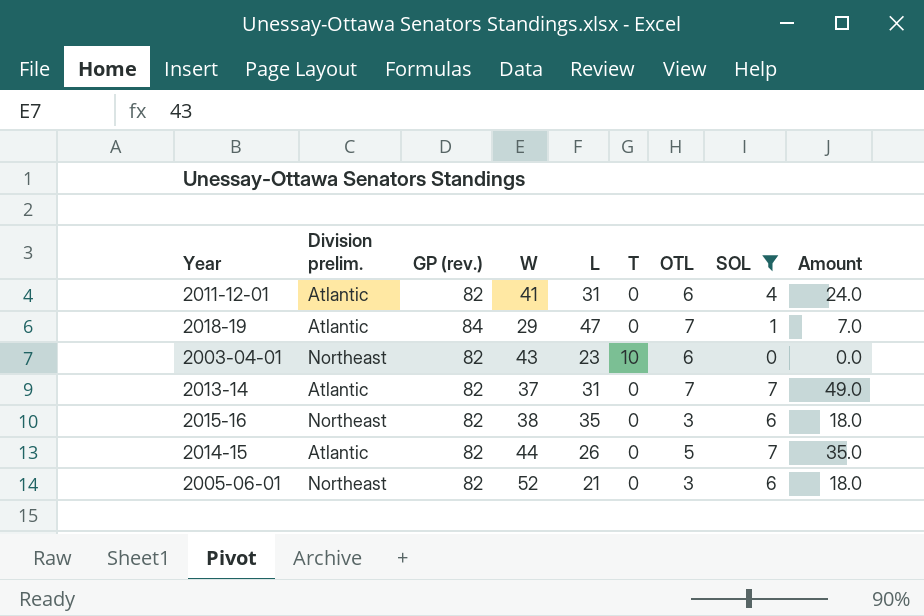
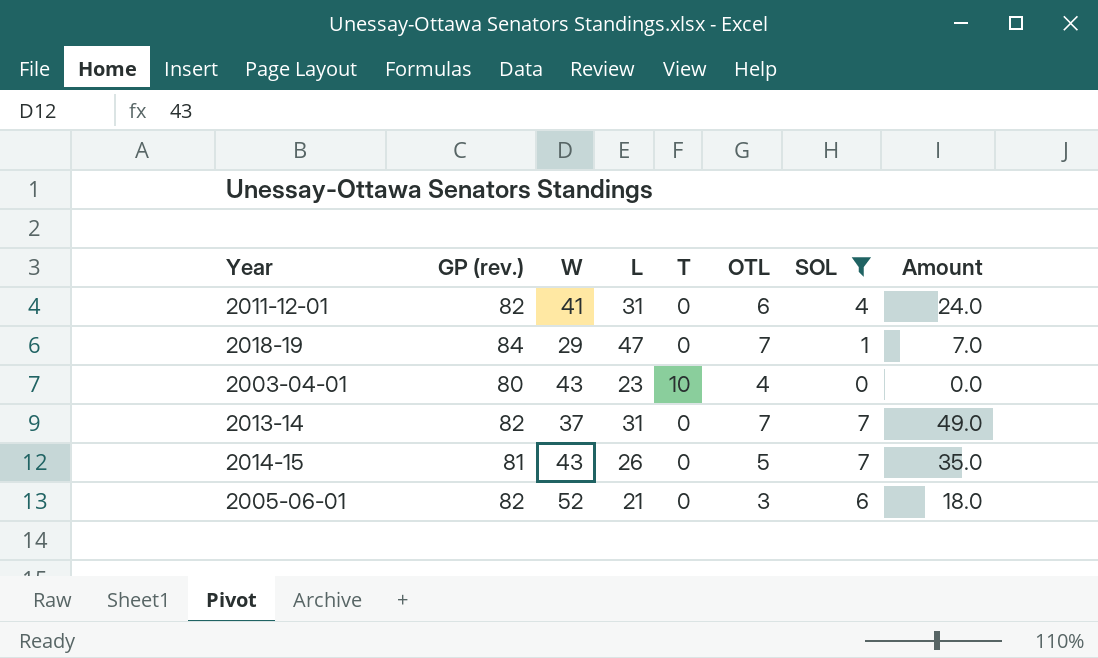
column Division prelim. | position: 2 -> none
row 2015-16: Northeast | 82 | 38 | 35 | 0 | 3 | 6 | 18.0 -> none
2003-04-01 | GP (rev.): 82 -> 80
2003-04-01 | OTL: 6 -> 4
2014-15 | GP (rev.): 82 -> 81
2014-15 | W: 44 -> 43

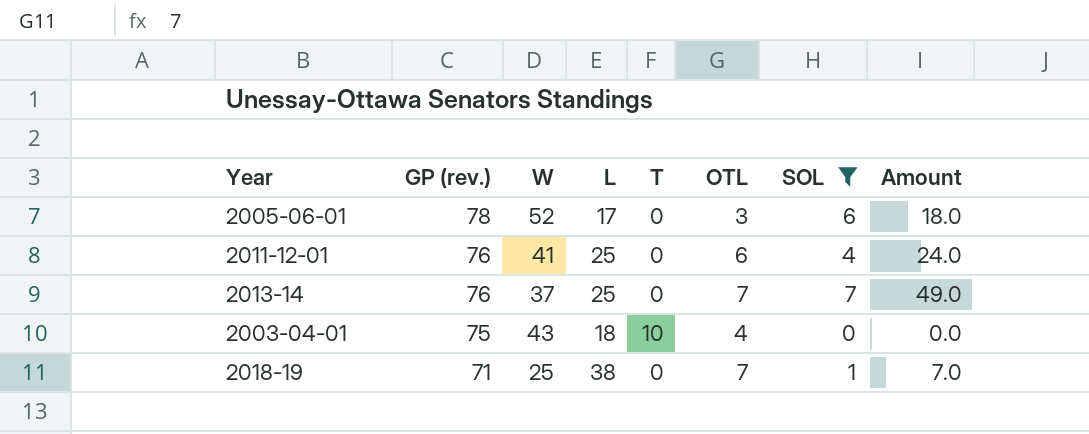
row order: none -> GP (rev.) descending
row 2014-15: 81 | 43 | 26 | 0 | 5 | 7 | 35.0 -> none
2005-06-01 | GP (rev.): 82 -> 78
2005-06-01 | L: 21 -> 17
2011-12-01 | GP (rev.): 82 -> 76
2011-12-01 | L: 31 -> 25
2013-14 | GP (rev.): 82 -> 76
2013-14 | L: 31 -> 25
2003-04-01 | GP (rev.): 80 -> 75
2003-04-01 | L: 23 -> 18
2018-19 | GP (rev.): 84 -> 71
2018-19 | W: 29 -> 25
2018-19 | L: 47 -> 38

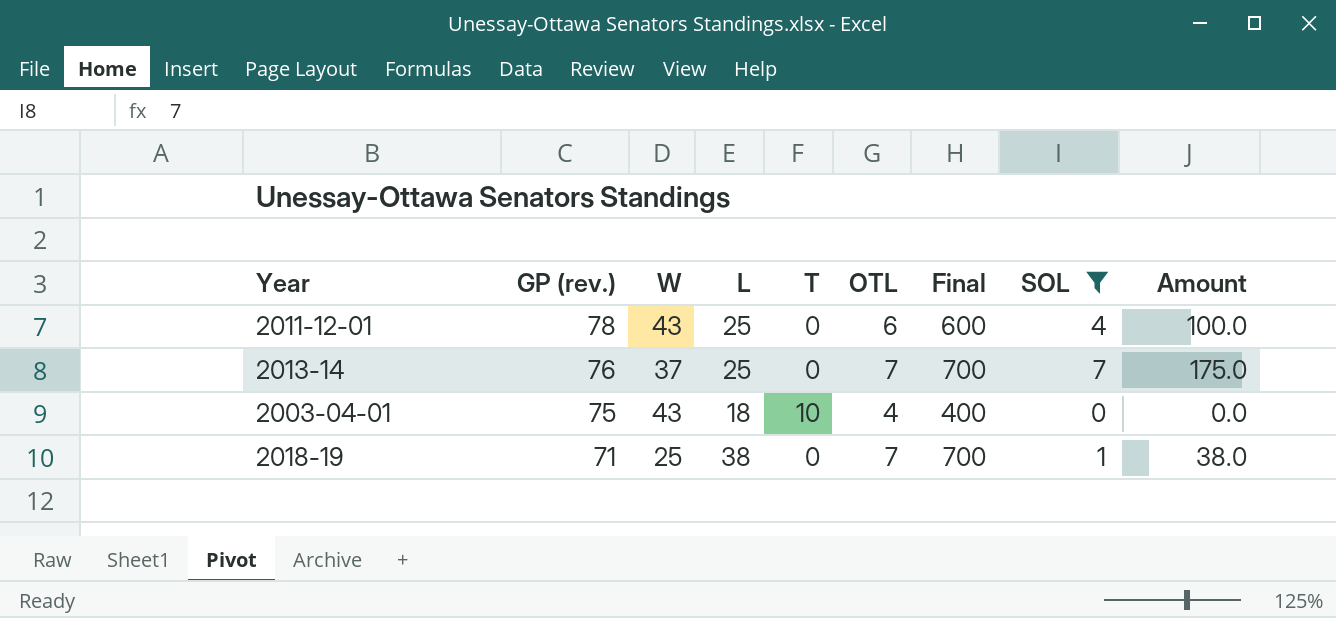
column Final | formula: none -> [OTL] * 100
column Amount | formula: [OTL] * [SOL] -> [L] * [SOL]
row 2005-06-01: 78 | 52 | 17 | 0 | 3 | 6 | 18.0 -> none
2011-12-01 | GP (rev.): 76 -> 78
2011-12-01 | W: 41 -> 43

